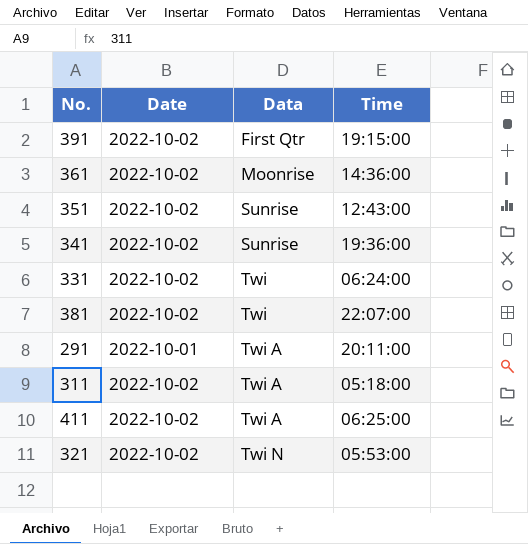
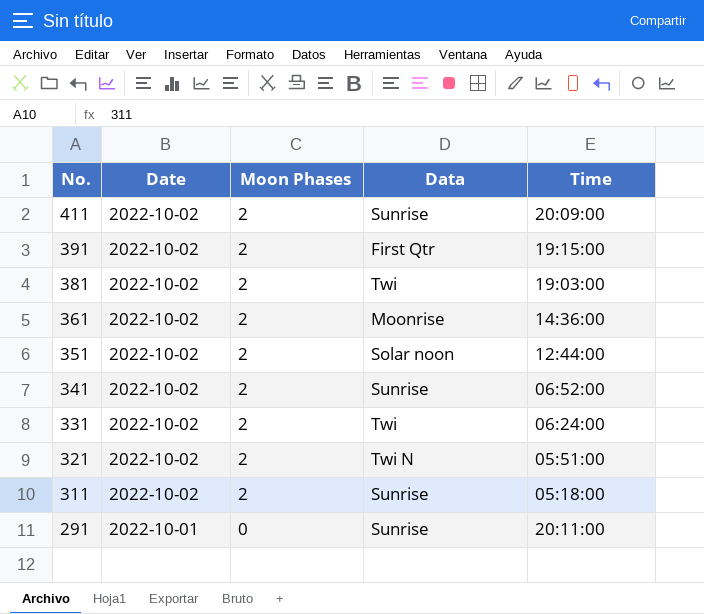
row order: Data ascending -> No. descending
column Moon Phases | position: none -> 3
411 | Data: Twi A -> Sunrise
411 | Time: 06:25:00 -> 20:09:00
381 | Time: 22:07:00 -> 19:03:00
351 | Data: Sunrise -> Solar noon
351 | Time: 12:43:00 -> 12:44:00
341 | Time: 19:36:00 -> 06:52:00
321 | Time: 05:53:00 -> 05:51:00
311 | Data: Twi A -> Sunrise
291 | Data: Twi A -> Sunrise

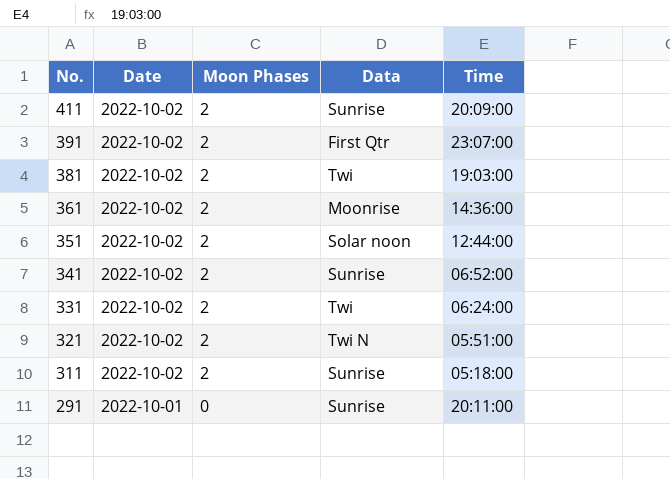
391 | Time: 19:15:00 -> 23:07:00

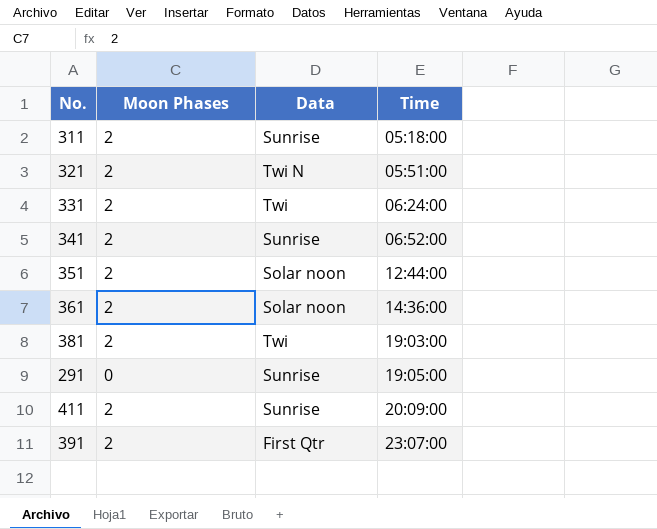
row order: No. descending -> Time ascending
column Date | position: 2 -> none
361 | Data: Moonrise -> Solar noon
291 | Time: 20:11:00 -> 19:05:00

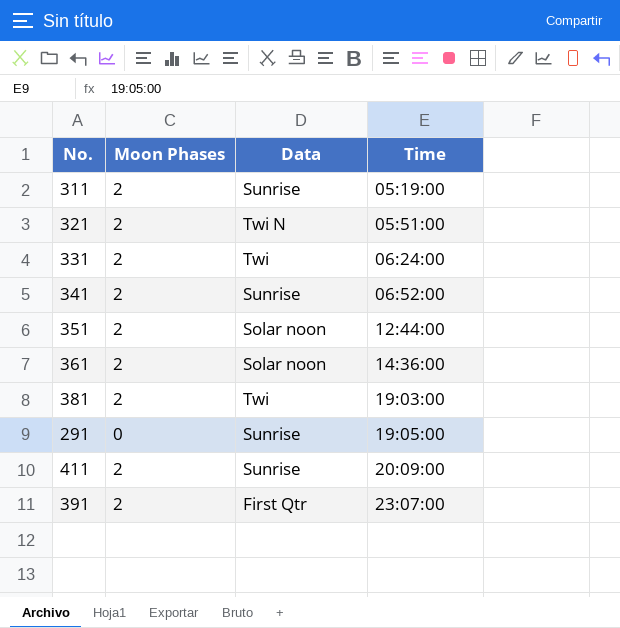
311 | Time: 05:18:00 -> 05:19:00

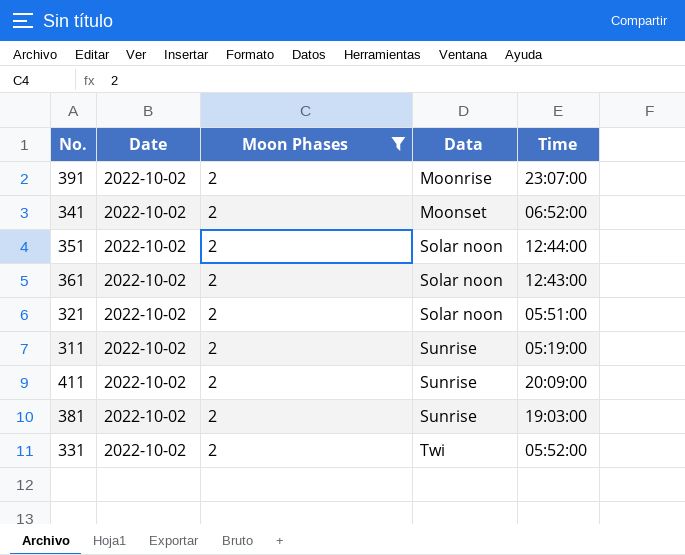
filter: none -> Moon Phases = 2
row order: Time ascending -> Data ascending
column Date | position: none -> 2
391 | Data: First Qtr -> Moonrise
341 | Data: Sunrise -> Moonset
361 | Time: 14:36:00 -> 12:43:00
321 | Data: Twi N -> Solar noon
381 | Data: Twi -> Sunrise
331 | Time: 06:24:00 -> 05:52:00

